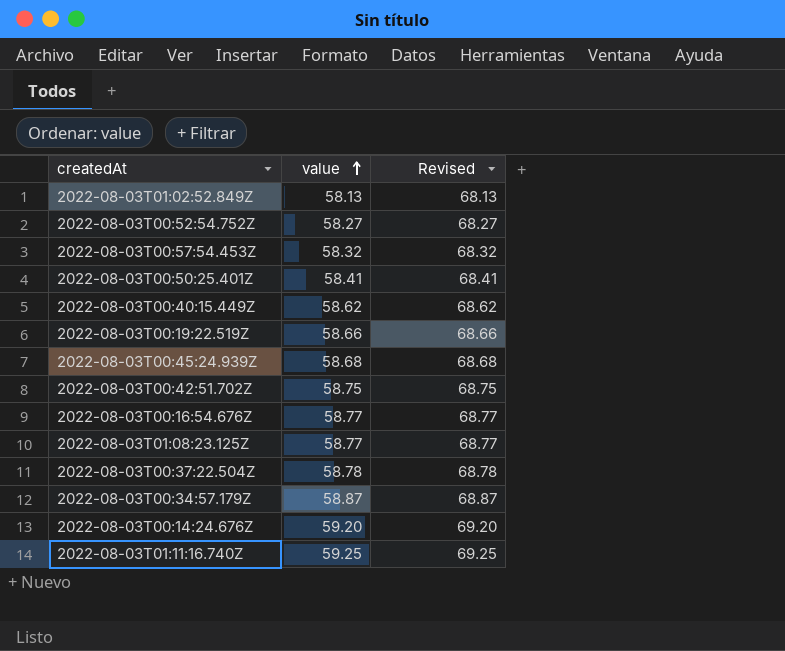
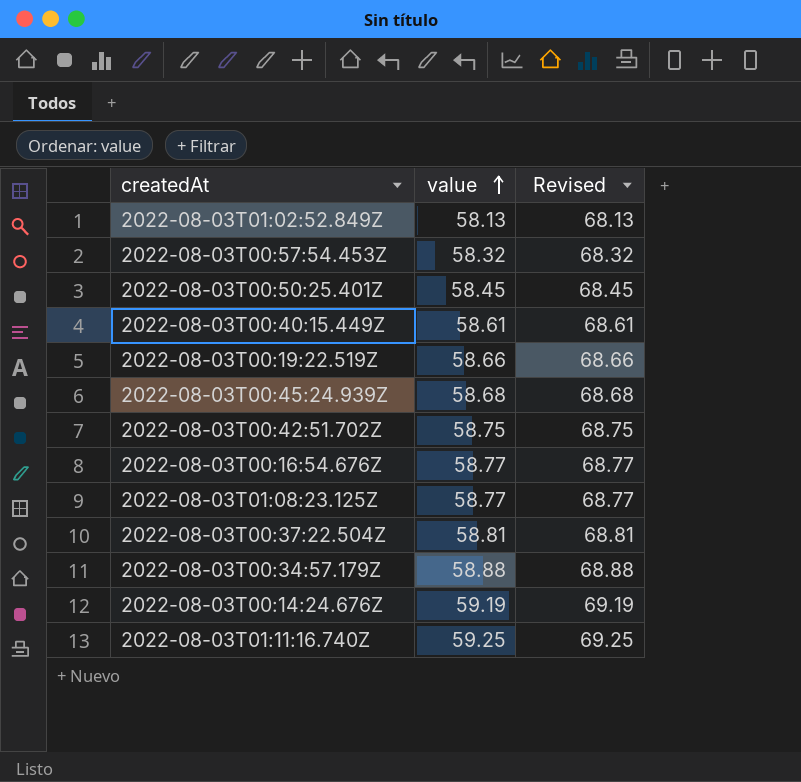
row 2022-08-03T00:52:54.752Z: 58.27 | 68.27 -> none
2022-08-03T00:50:25.401Z | value: 58.41 -> 58.45
2022-08-03T00:50:25.401Z | Revised: 68.41 -> 68.45
2022-08-03T00:40:15.449Z | value: 58.62 -> 58.61
2022-08-03T00:40:15.449Z | Revised: 68.62 -> 68.61
2022-08-03T00:37:22.504Z | value: 58.78 -> 58.81
2022-08-03T00:37:22.504Z | Revised: 68.78 -> 68.81
2022-08-03T00:34:57.179Z | value: 58.87 -> 58.88
2022-08-03T00:34:57.179Z | Revised: 68.87 -> 68.88
2022-08-03T00:14:24.676Z | value: 59.20 -> 59.19
2022-08-03T00:14:24.676Z | Revised: 69.20 -> 69.19

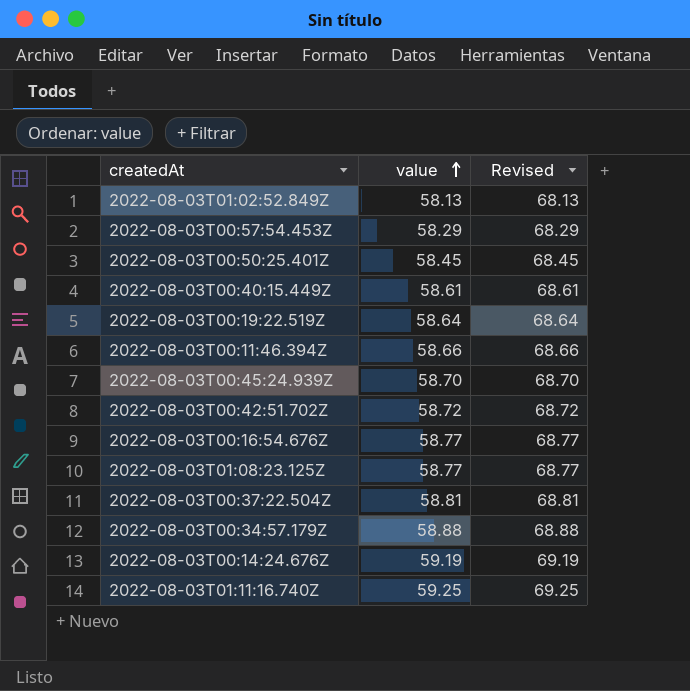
2022-08-03T00:57:54.453Z | value: 58.32 -> 58.29
2022-08-03T00:57:54.453Z | Revised: 68.32 -> 68.29
2022-08-03T00:19:22.519Z | value: 58.66 -> 58.64
2022-08-03T00:19:22.519Z | Revised: 68.66 -> 68.64
row 2022-08-03T00:11:46.394Z: none -> 58.66 | 68.66
2022-08-03T00:45:24.939Z | value: 58.68 -> 58.70
2022-08-03T00:45:24.939Z | Revised: 68.68 -> 68.70
2022-08-03T00:42:51.702Z | value: 58.75 -> 58.72
2022-08-03T00:42:51.702Z | Revised: 68.75 -> 68.72

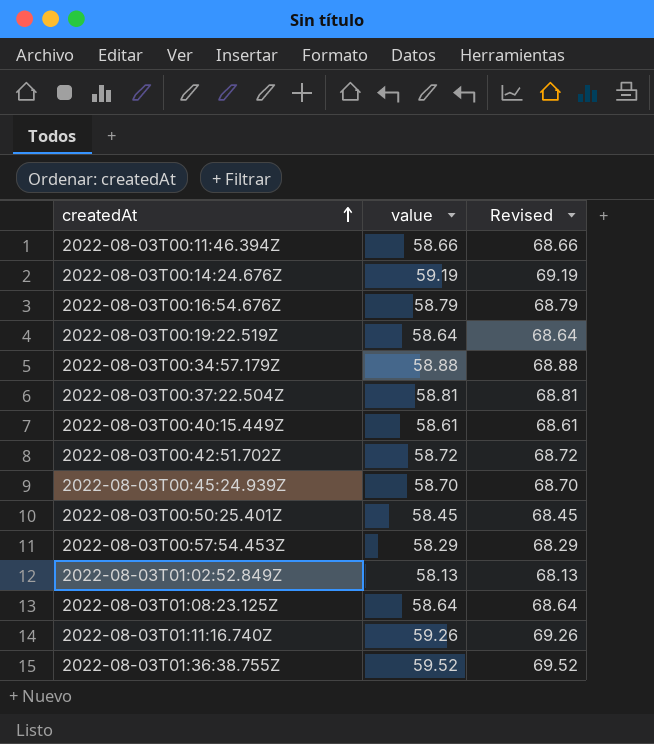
row order: value ascending -> createdAt ascending
2022-08-03T00:16:54.676Z | value: 58.77 -> 58.79
2022-08-03T00:16:54.676Z | Revised: 68.77 -> 68.79
2022-08-03T01:08:23.125Z | value: 58.77 -> 58.64
2022-08-03T01:08:23.125Z | Revised: 68.77 -> 68.64
2022-08-03T01:11:16.740Z | value: 59.25 -> 59.26
2022-08-03T01:11:16.740Z | Revised: 69.25 -> 69.26
row 2022-08-03T01:36:38.755Z: none -> 59.52 | 69.52

